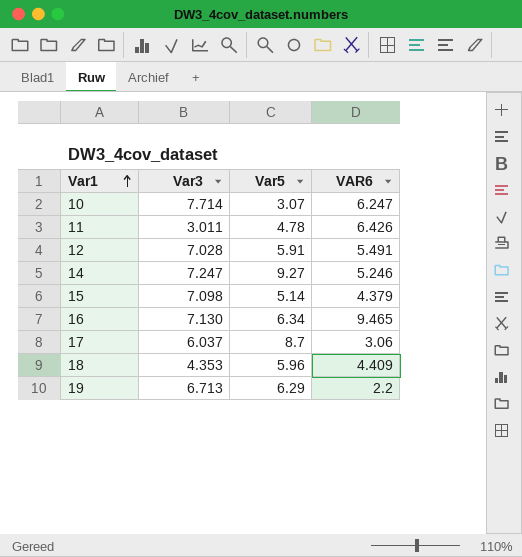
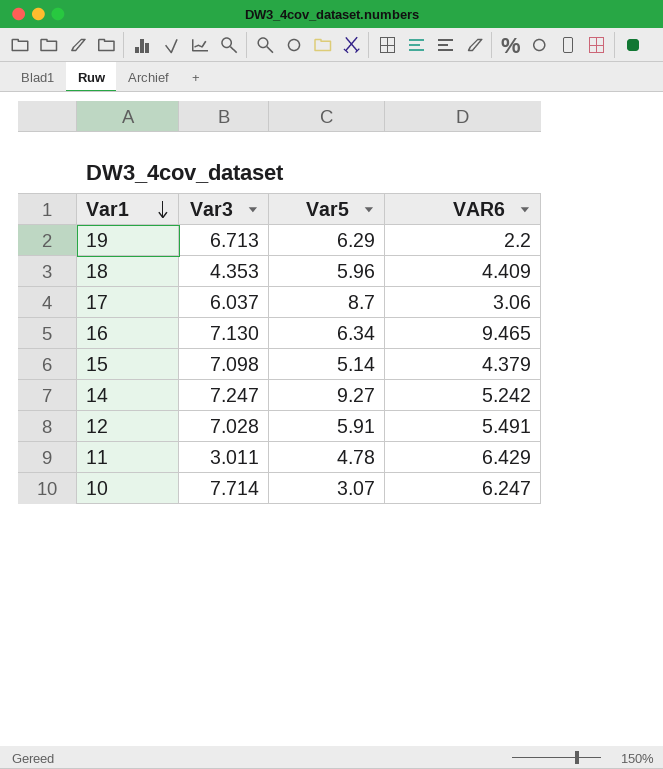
row order: Var1 ascending -> Var1 descending
14 | VAR6: 5.246 -> 5.242
11 | VAR6: 6.426 -> 6.429

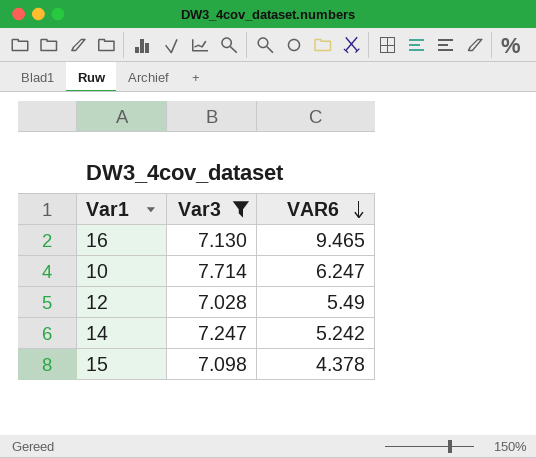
filter: none -> Var3 >= 7.028
row order: Var1 descending -> VAR6 descending
column Var5 | position: 3 -> none
12 | VAR6: 5.491 -> 5.49
15 | VAR6: 4.379 -> 4.378

